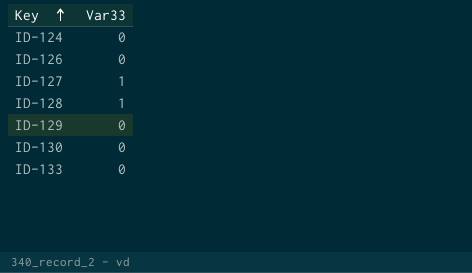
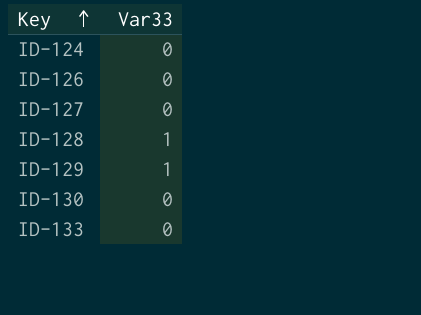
ID-127 | Var33: 1 -> 0
ID-129 | Var33: 0 -> 1

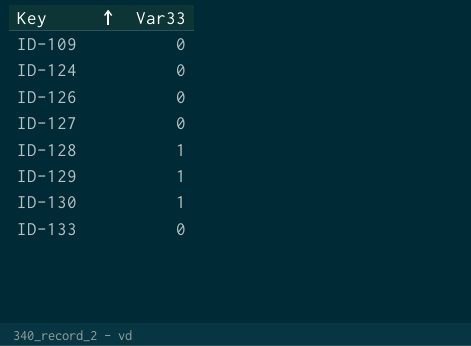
row ID-109: none -> 0
ID-130 | Var33: 0 -> 1

